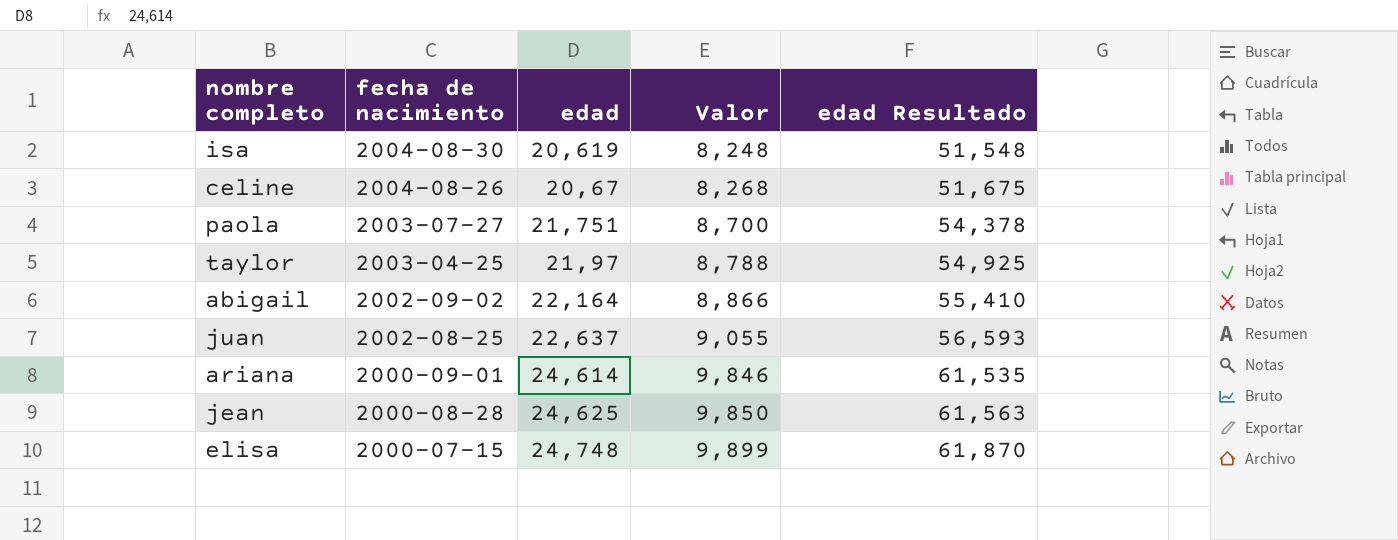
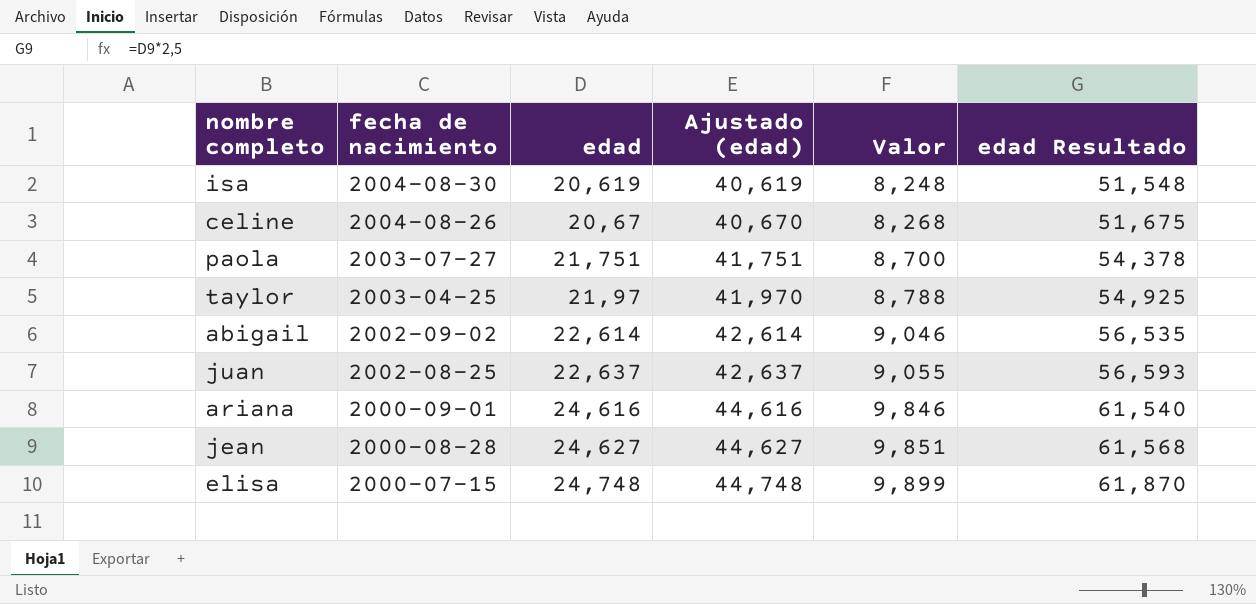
column Ajustado (edad) | formula: none -> [edad] + 20
abigail | edad: 22,164 -> 22,614
abigail | Valor: 8,866 -> 9,046
abigail | edad Resultado: 55,410 -> 56,535
ariana | edad: 24,614 -> 24,616
ariana | edad Resultado: 61,535 -> 61,540
jean | edad: 24,625 -> 24,627
jean | Valor: 9,850 -> 9,851
jean | edad Resultado: 61,563 -> 61,568

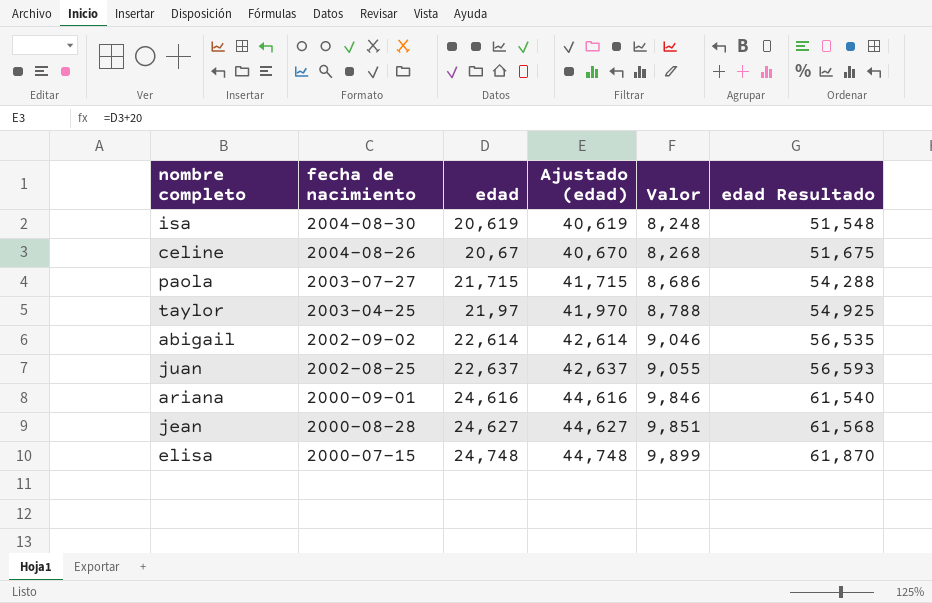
paola | edad: 21,751 -> 21,715
paola | Ajustado (edad): 41,751 -> 41,715
paola | Valor: 8,700 -> 8,686
paola | edad Resultado: 54,378 -> 54,288

